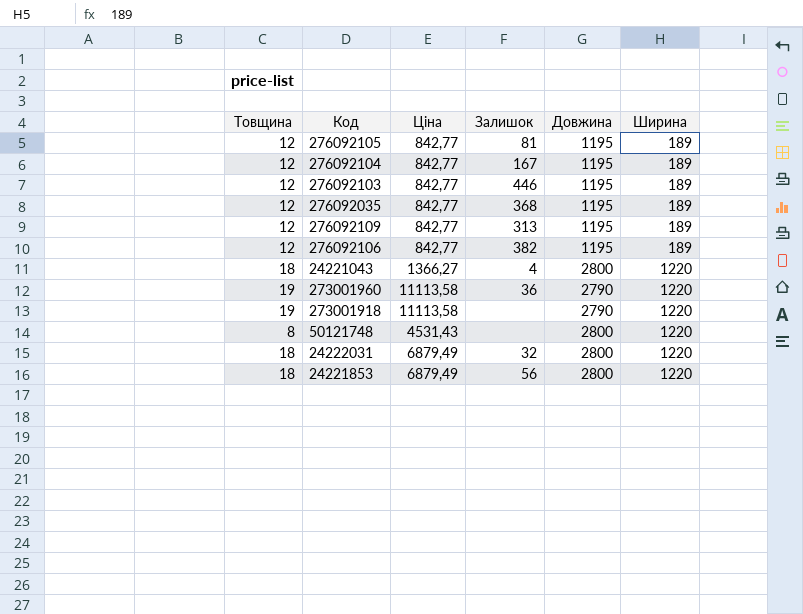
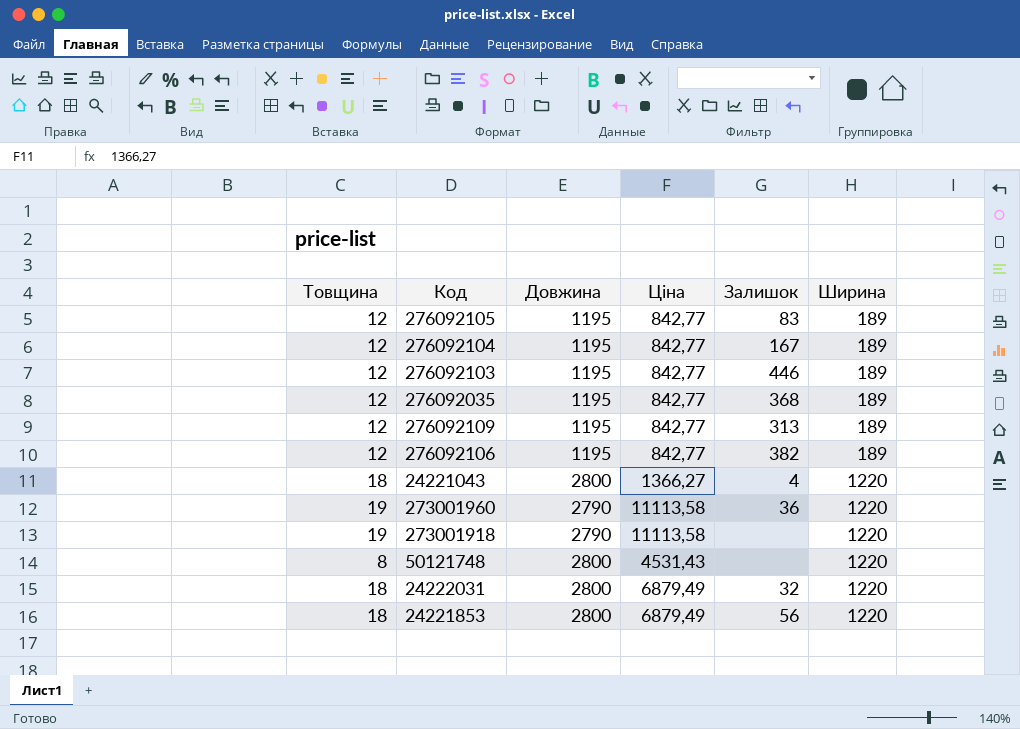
column Довжина | position: 5 -> 3
276092105 | Залишок: 81 -> 83

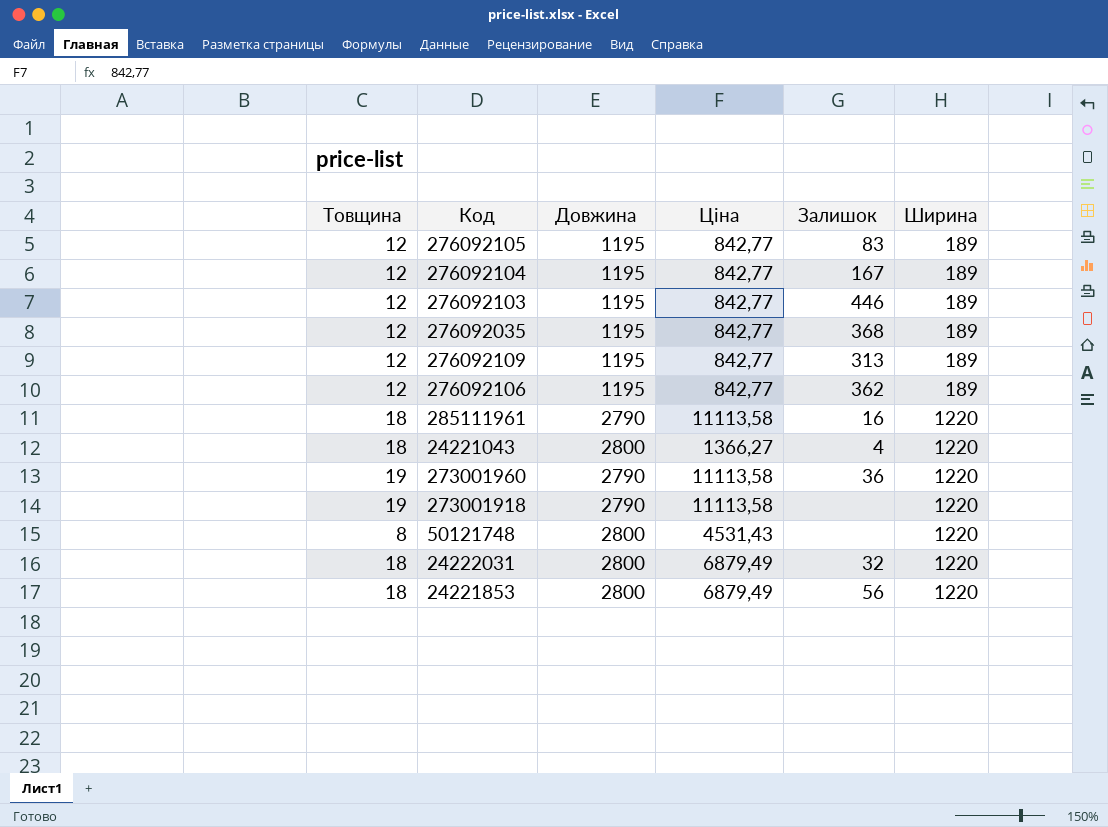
276092106 | Залишок: 382 -> 362
row 285111961: none -> 18 | 2790 | 11113,58 | 16 | 1220

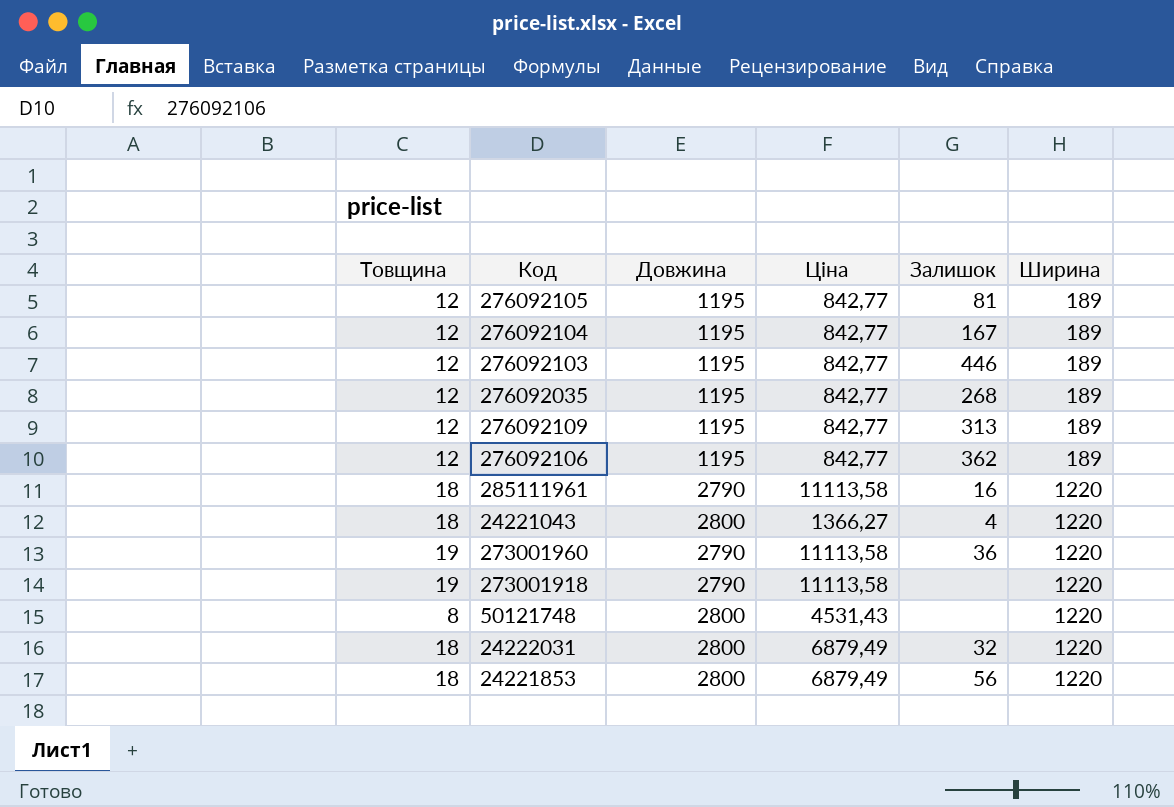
276092105 | Залишок: 83 -> 81
276092035 | Залишок: 368 -> 268

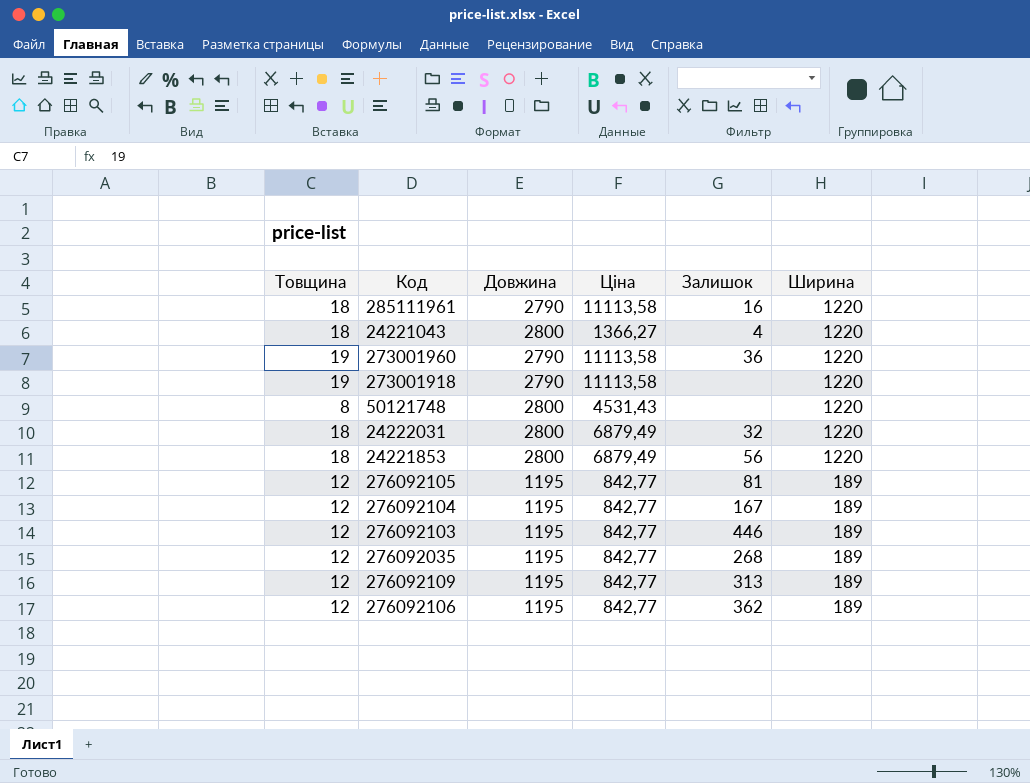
row order: Ширина ascending -> Ширина descending

